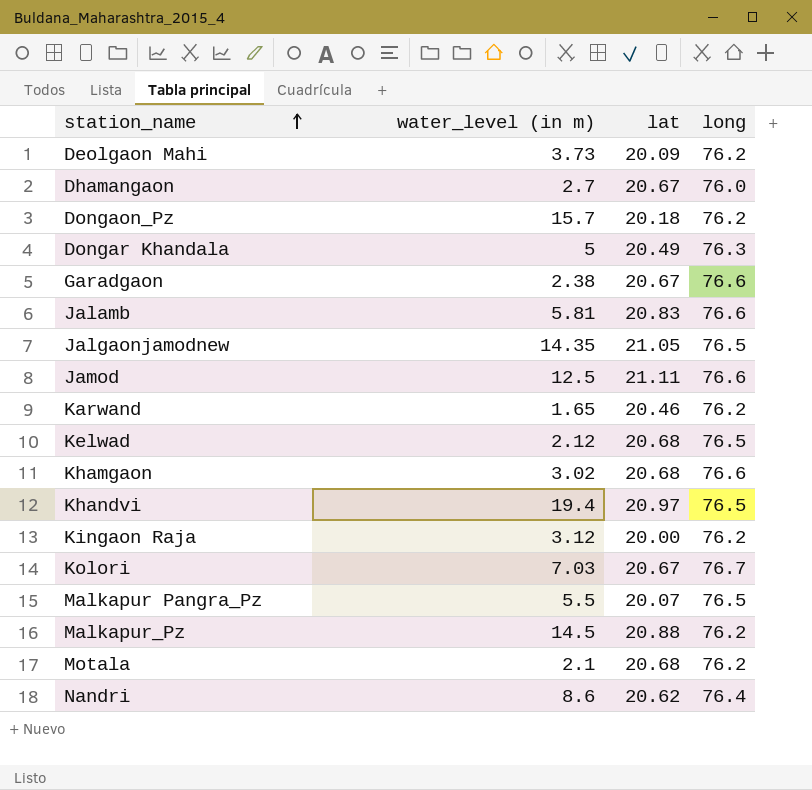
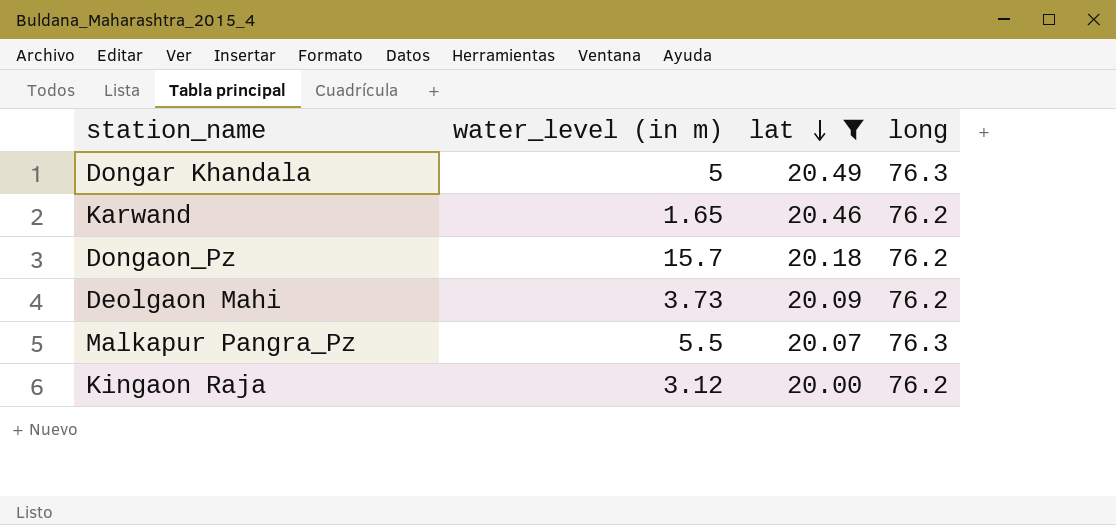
filter: none -> lat <= 20.49
row order: station_name ascending -> lat descending
Malkapur Pangra_Pz | long: 76.5 -> 76.3

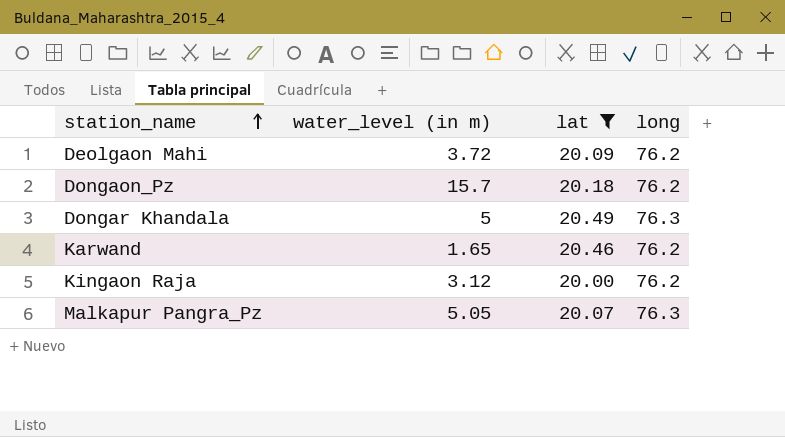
row order: lat descending -> station_name ascending
Deolgaon Mahi | water_level (in m): 3.73 -> 3.72
Malkapur Pangra_Pz | water_level (in m): 5.5 -> 5.05

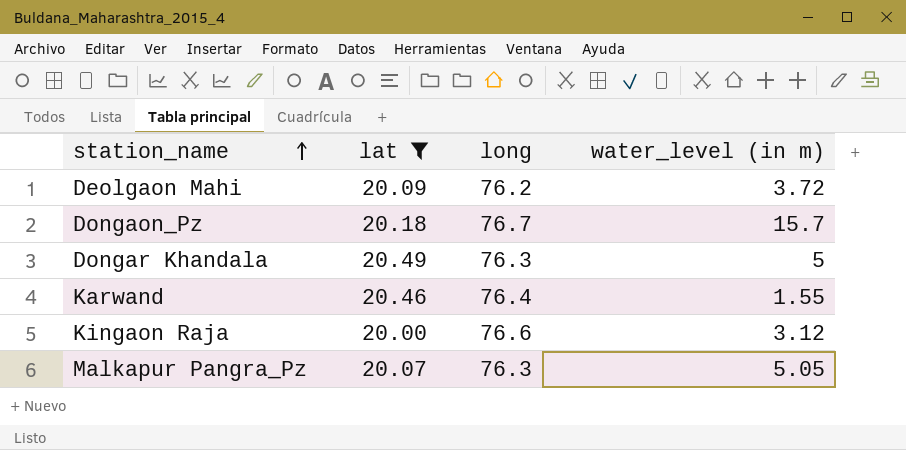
column water_level (in m) | position: 2 -> 4
Dongaon_Pz | long: 76.2 -> 76.7
Karwand | long: 76.2 -> 76.4
Karwand | water_level (in m): 1.65 -> 1.55
Kingaon Raja | long: 76.2 -> 76.6

